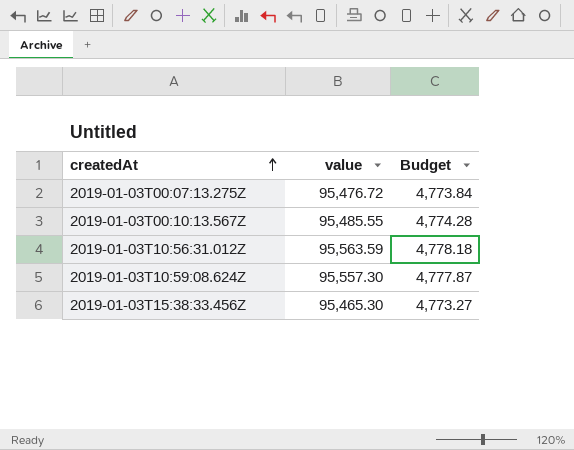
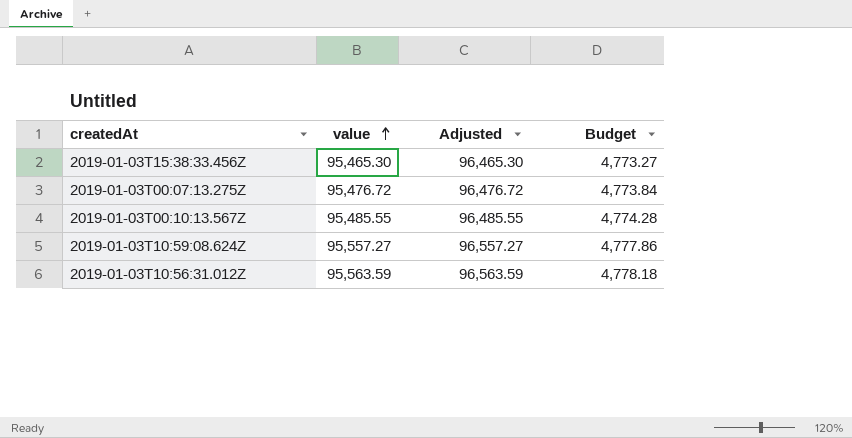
row order: createdAt ascending -> value ascending
column Adjusted | formula: none -> [value] + 1000
2019-01-03T10:59:08.624Z | value: 95,557.30 -> 95,557.27
2019-01-03T10:59:08.624Z | Budget: 4,777.87 -> 4,777.86

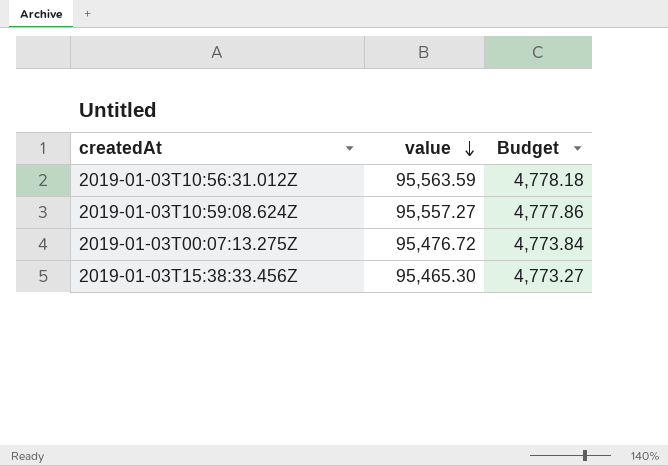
row order: value ascending -> value descending
column Adjusted | formula: [value] + 1000 -> none
row 2019-01-03T00:10:13.567Z: 95,485.55 | 96,485.55 | 4,774.28 -> none

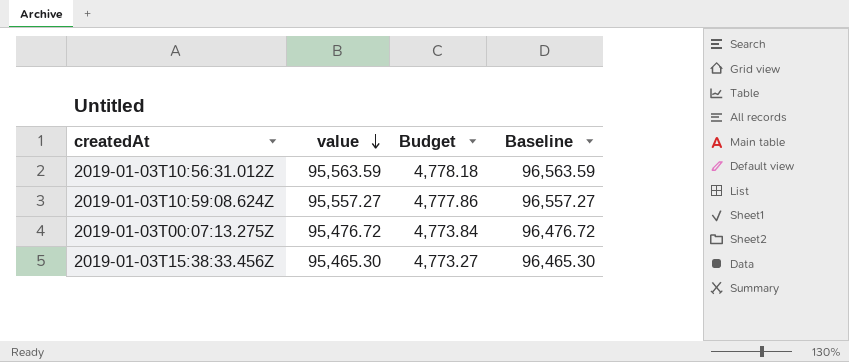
column Baseline | formula: none -> [value] + 1000

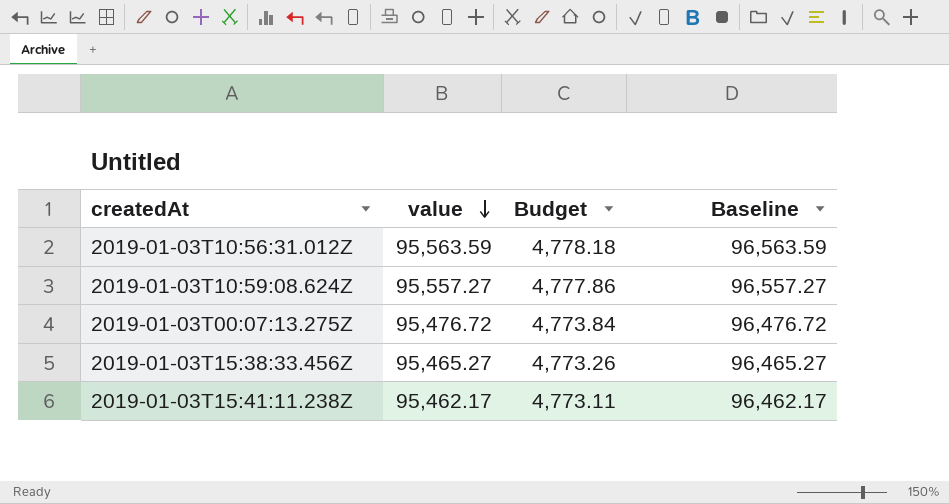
2019-01-03T15:38:33.456Z | value: 95,465.30 -> 95,465.27
2019-01-03T15:38:33.456Z | Budget: 4,773.27 -> 4,773.26
2019-01-03T15:38:33.456Z | Baseline: 96,465.30 -> 96,465.27
row 2019-01-03T15:41:11.238Z: none -> 95,462.17 | 4,773.11 | 96,462.17

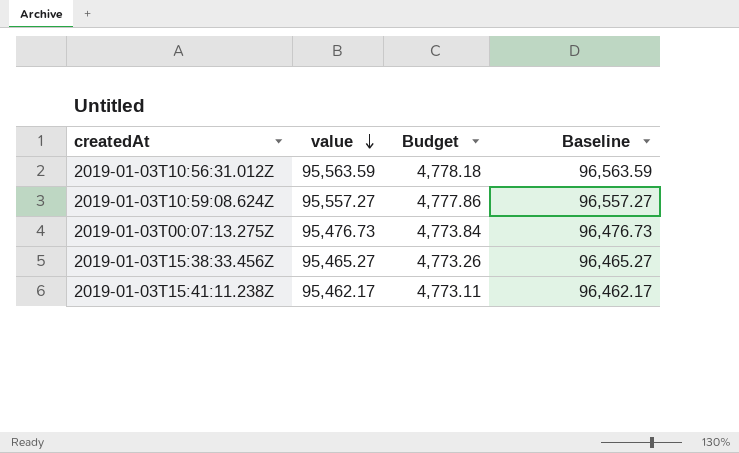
2019-01-03T00:07:13.275Z | value: 95,476.72 -> 95,476.73
2019-01-03T00:07:13.275Z | Baseline: 96,476.72 -> 96,476.73

